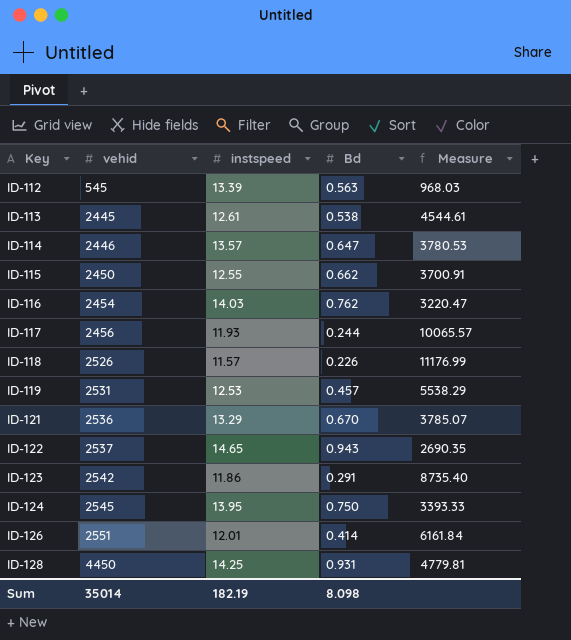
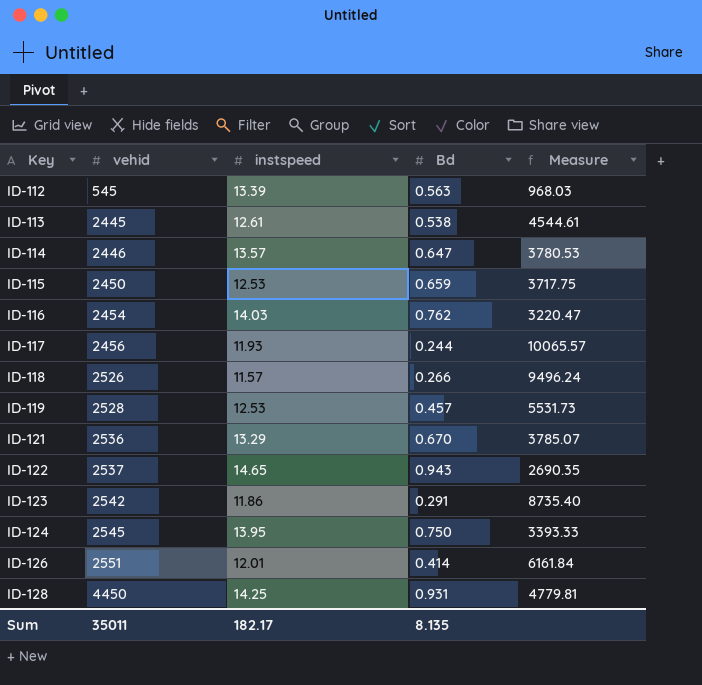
ID-115 | instspeed: 12.55 -> 12.53
ID-115 | Bd: 0.662 -> 0.659
ID-115 | Measure: 3700.91 -> 3717.75
ID-118 | Bd: 0.226 -> 0.266
ID-118 | Measure: 11176.99 -> 9496.24
ID-119 | vehid: 2531 -> 2528
ID-119 | Measure: 5538.29 -> 5531.73
Sum | vehid: 35014 -> 35011
Sum | instspeed: 182.19 -> 182.17
Sum | Bd: 8.098 -> 8.135

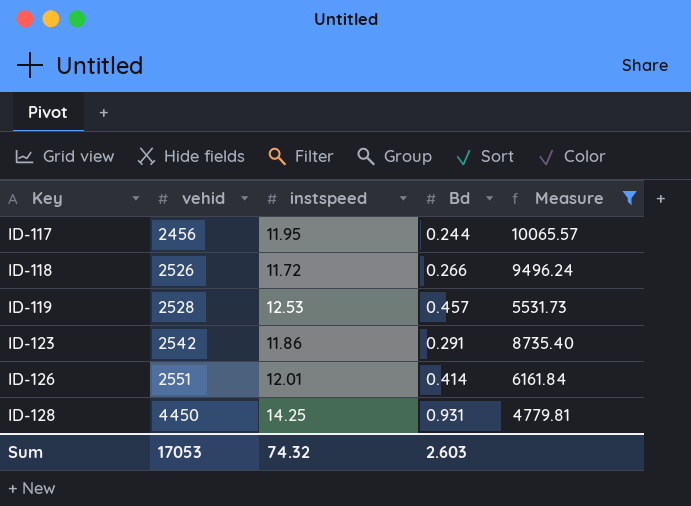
filter: none -> Measure >= 4779.81
ID-117 | instspeed: 11.93 -> 11.95
ID-118 | instspeed: 11.57 -> 11.72
Sum | vehid: 35011 -> 17053
Sum | instspeed: 182.17 -> 74.32
Sum | Bd: 8.135 -> 2.603

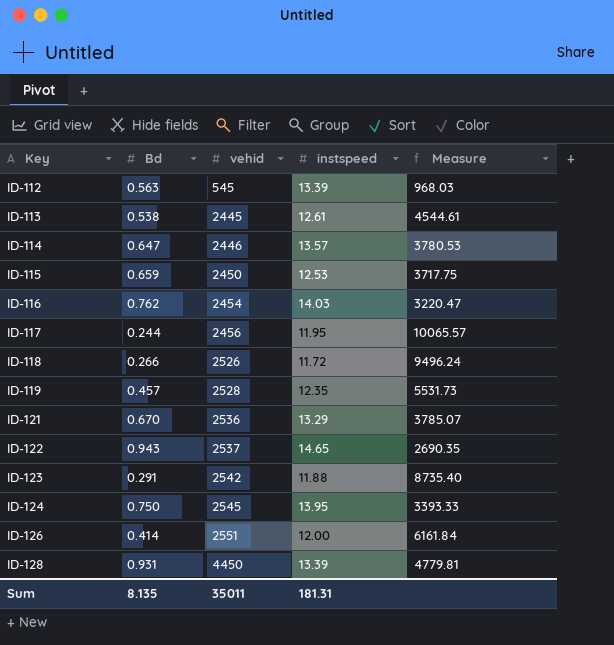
filter: Measure >= 4779.81 -> none
column Bd | position: 4 -> 2
ID-119 | instspeed: 12.53 -> 12.35
ID-123 | instspeed: 11.86 -> 11.88
ID-126 | instspeed: 12.01 -> 12.00
ID-128 | instspeed: 14.25 -> 13.39
Sum | Bd: 2.603 -> 8.135
Sum | vehid: 17053 -> 35011
Sum | instspeed: 74.32 -> 181.31

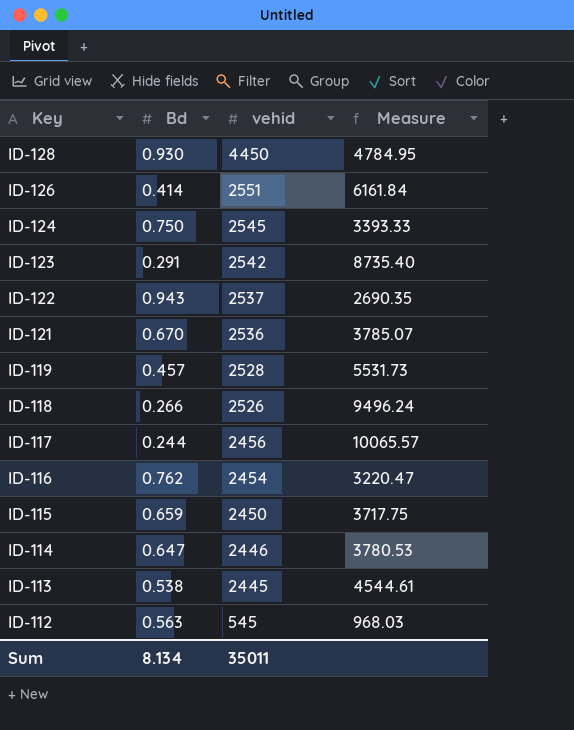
row order: Key ascending -> Key descending
column instspeed | position: 4 -> none
ID-128 | Bd: 0.931 -> 0.930
ID-128 | Measure: 4779.81 -> 4784.95
Sum | Bd: 8.135 -> 8.134

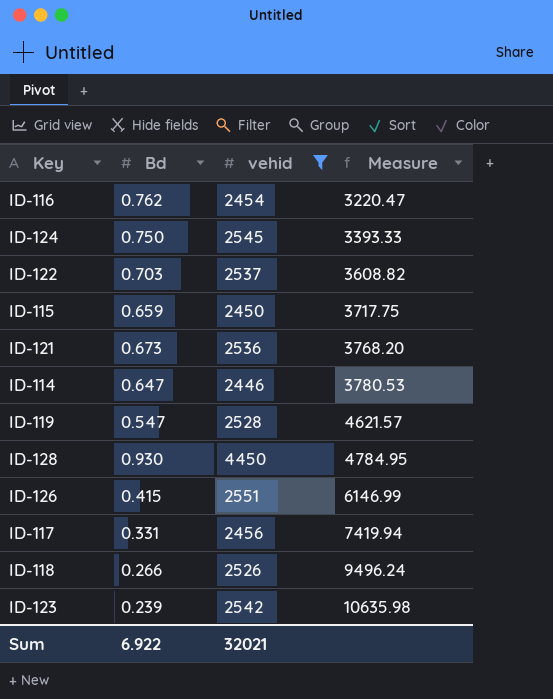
filter: none -> vehid >= 2446
row order: Key descending -> Measure ascending
ID-122 | Bd: 0.943 -> 0.703
ID-122 | Measure: 2690.35 -> 3608.82
ID-121 | Bd: 0.670 -> 0.673
ID-121 | Measure: 3785.07 -> 3768.20
ID-119 | Bd: 0.457 -> 0.547
ID-119 | Measure: 5531.73 -> 4621.57
ID-126 | Bd: 0.414 -> 0.415
ID-126 | Measure: 6161.84 -> 6146.99
ID-117 | Bd: 0.244 -> 0.331
ID-117 | Measure: 10065.57 -> 7419.94
ID-123 | Bd: 0.291 -> 0.239
ID-123 | Measure: 8735.40 -> 10635.98
Sum | Bd: 8.134 -> 6.922
Sum | vehid: 35011 -> 32021

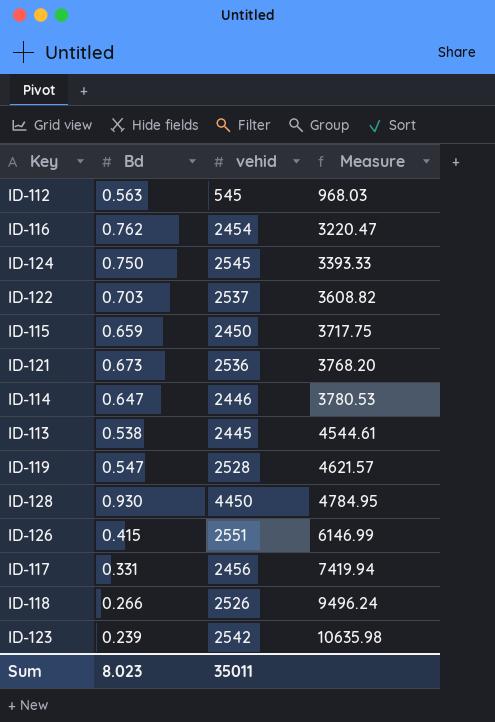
filter: vehid >= 2446 -> none
Sum | Bd: 6.922 -> 8.023
Sum | vehid: 32021 -> 35011

